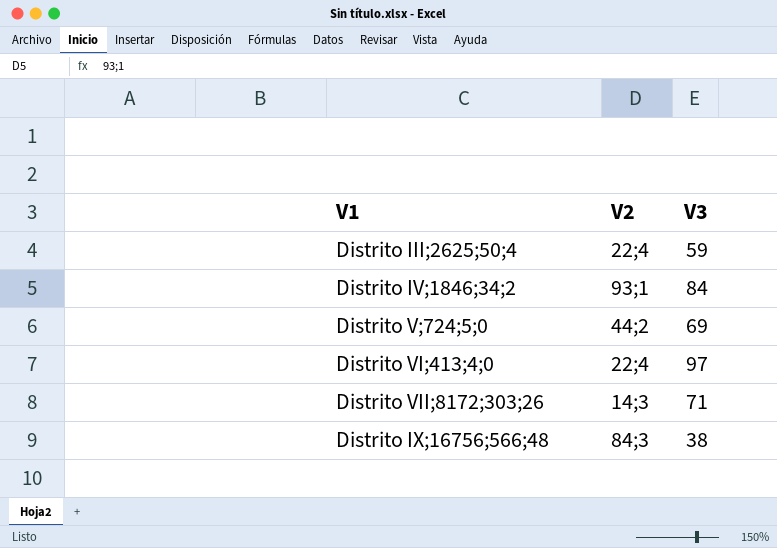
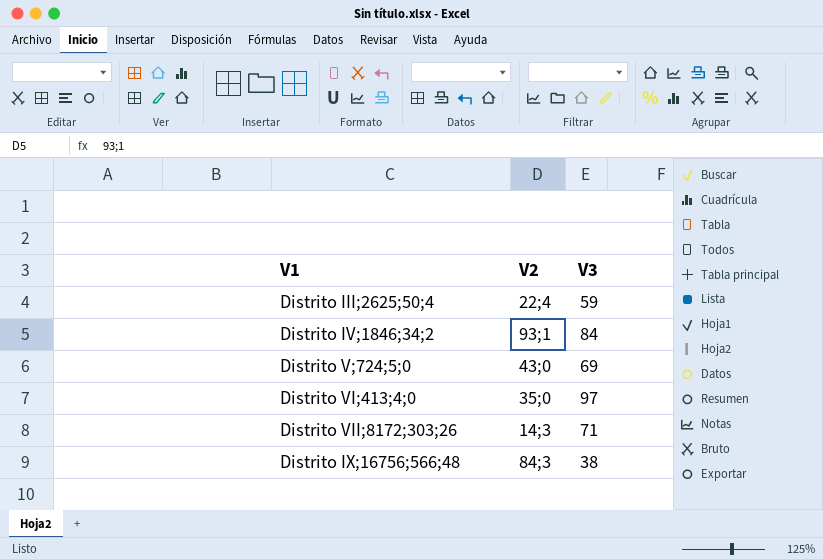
Distrito V;724;5;0 | V2: 44;2 -> 43;0
Distrito VI;413;4;0 | V2: 22;4 -> 35;0

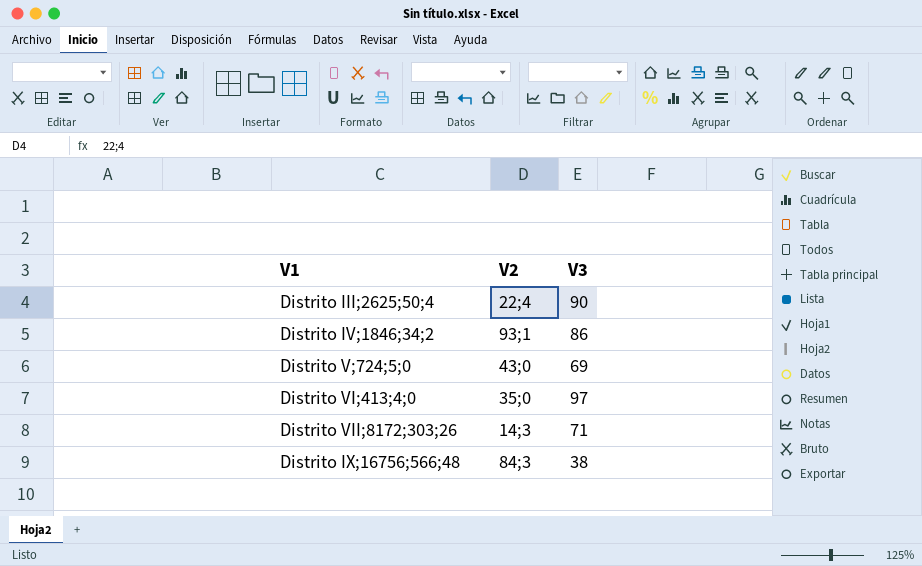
Distrito III;2625;50;4 | V3: 59 -> 90
Distrito IV;1846;34;2 | V3: 84 -> 86

